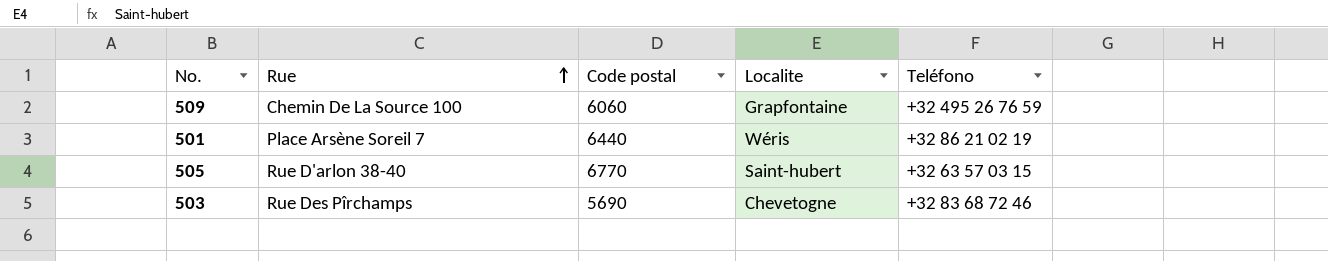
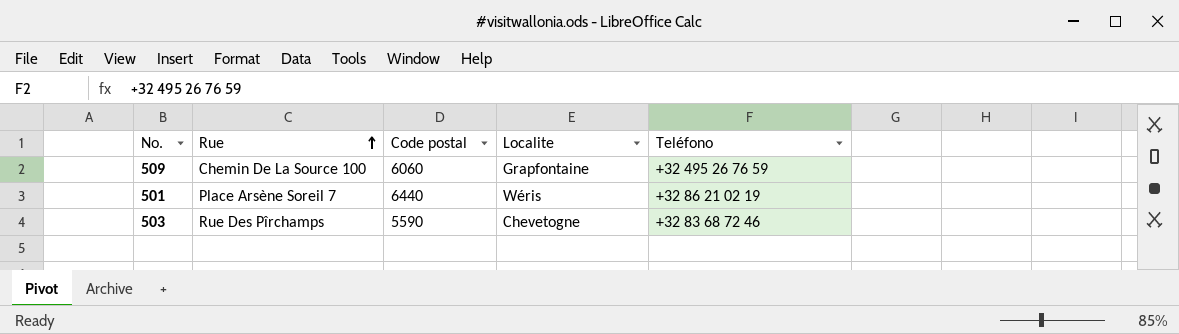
row 505: Rue D'arlon 38-40 | 6770 | Saint-hubert | +32 63 57 03 15 -> none
503 | Code postal: 5690 -> 5590

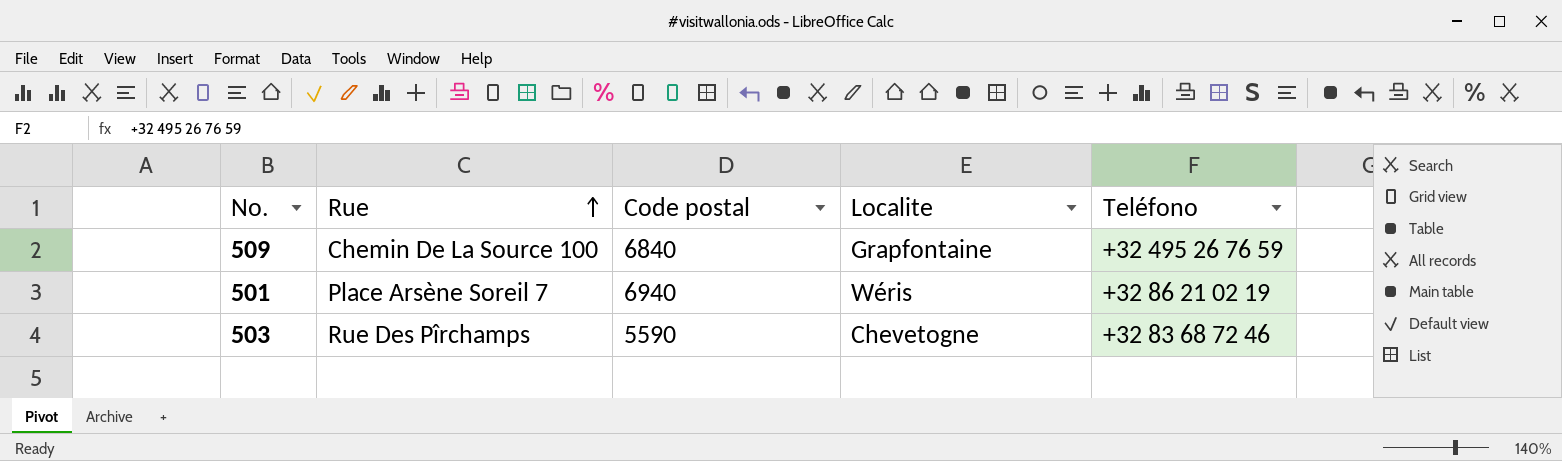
509 | Code postal: 6060 -> 6840
501 | Code postal: 6440 -> 6940

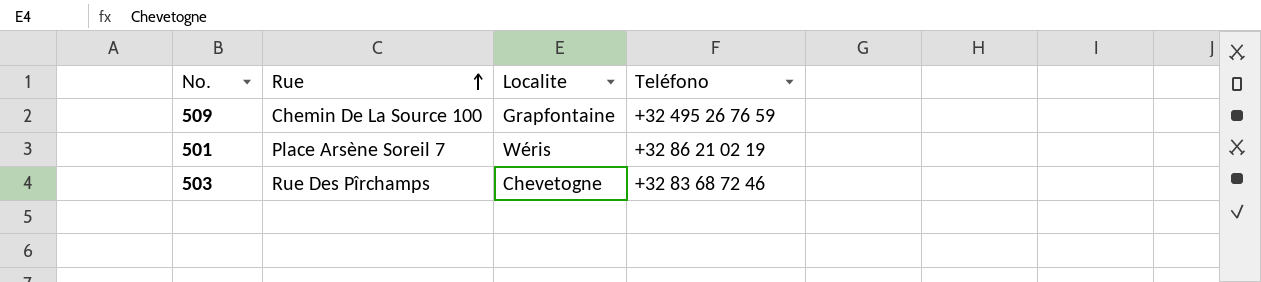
column Code postal | position: 3 -> none

